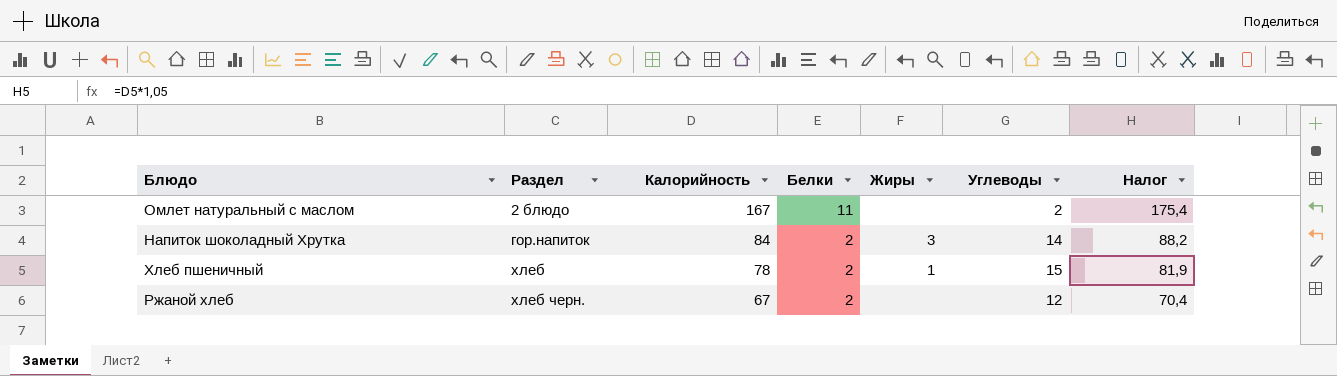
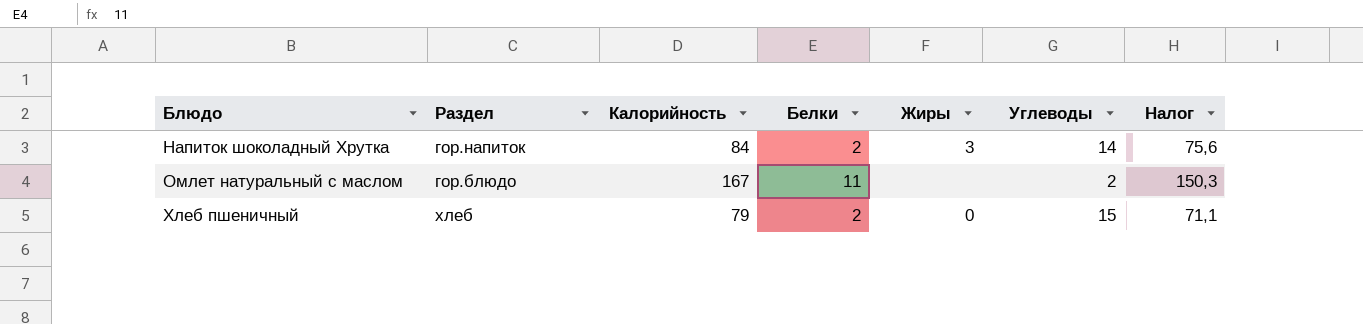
row order: Раздел ascending -> Блюдо ascending
column Налог | formula: [Калорийность] * 1,05 -> [Калорийность] * 0,9
row Ржаной хлеб: хлеб черн. | 67 | 2 | none | 12 | 70,4 -> none
Омлет натуральный с маслом | Раздел: 2 блюдо -> гор.блюдо
Хлеб пшеничный | Калорийность: 78 -> 79
Хлеб пшеничный | Жиры: 1 -> 0

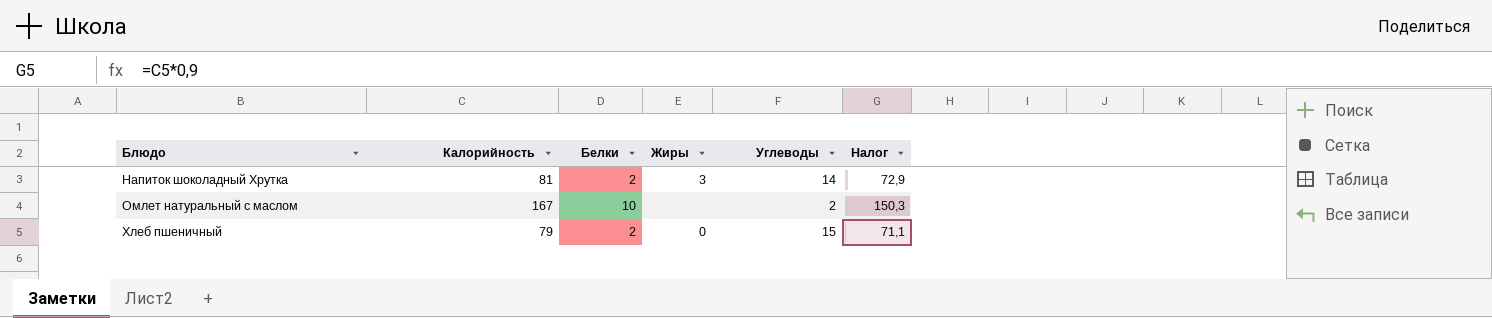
column Раздел | position: 2 -> none
Напиток шоколадный Хрутка | Калорийность: 84 -> 81
Напиток шоколадный Хрутка | Налог: 75,6 -> 72,9
Омлет натуральный с маслом | Белки: 11 -> 10

